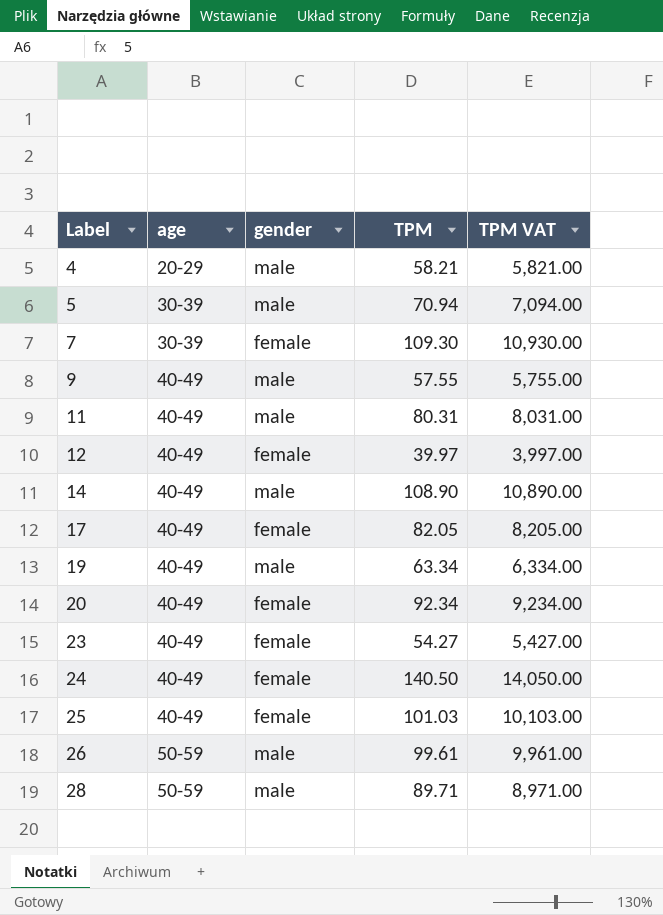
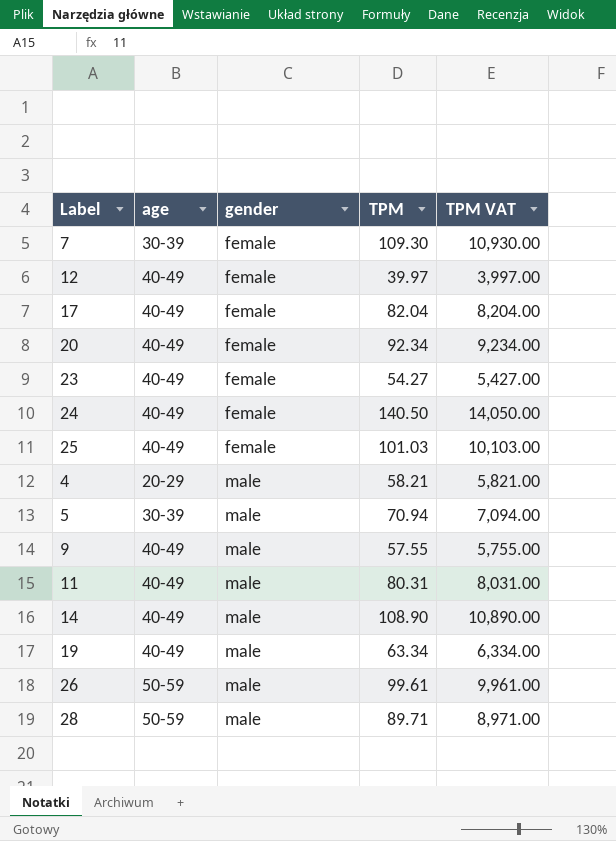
row order: Label ascending -> gender ascending
17 | TPM: 82.05 -> 82.04
17 | TPM VAT: 8,205.00 -> 8,204.00

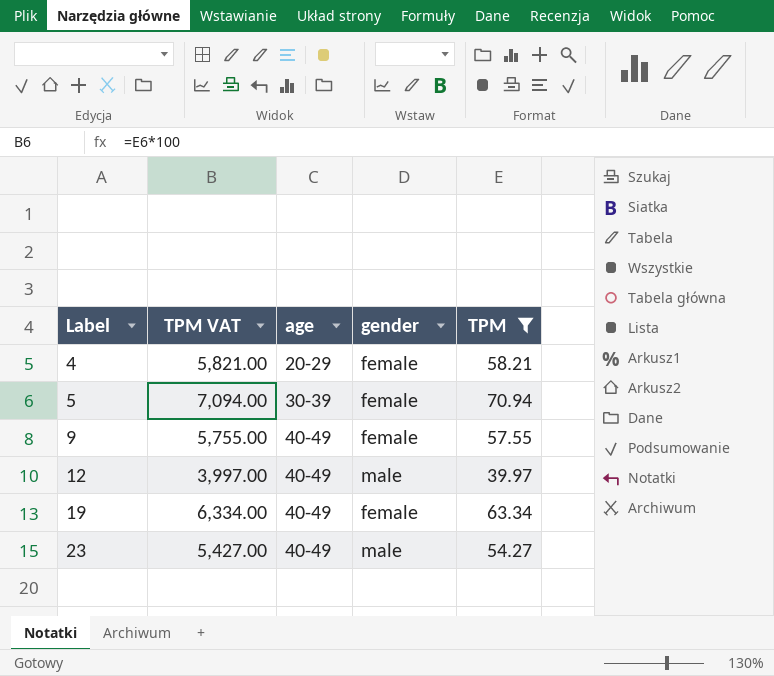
filter: none -> TPM <= 70.94
row order: gender ascending -> Label ascending
column TPM VAT | position: 5 -> 2
4 | gender: male -> female
5 | gender: male -> female
9 | gender: male -> female
12 | gender: female -> male
19 | gender: male -> female
23 | gender: female -> male

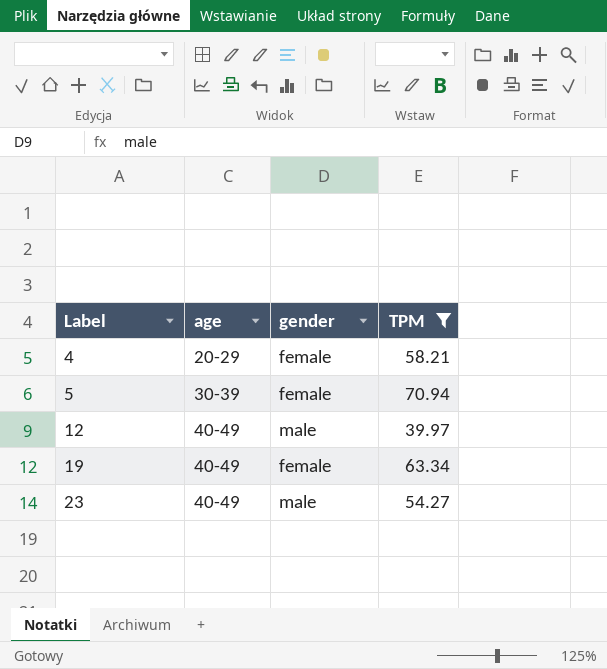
column TPM VAT | formula: [TPM] * 100 -> none
row 9: 5,755.00 | 40-49 | female | 57.55 -> none

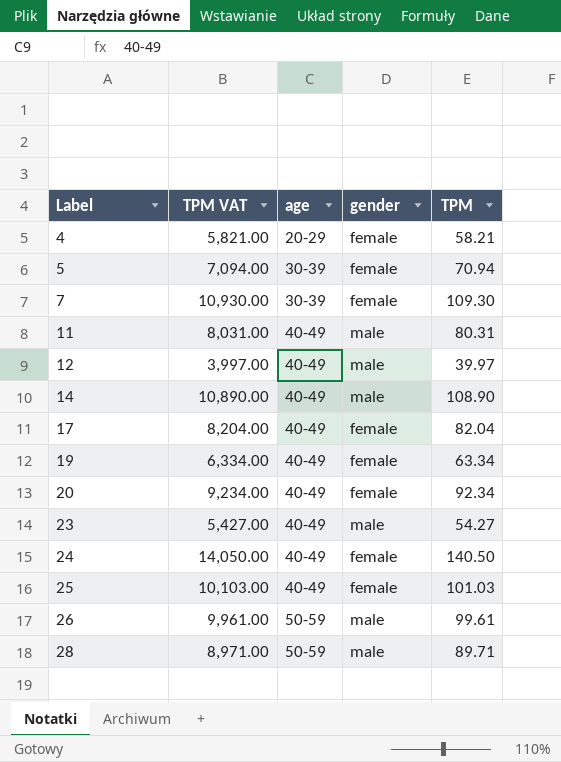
filter: TPM <= 70.94 -> none
column TPM VAT | formula: none -> [TPM] * 100

